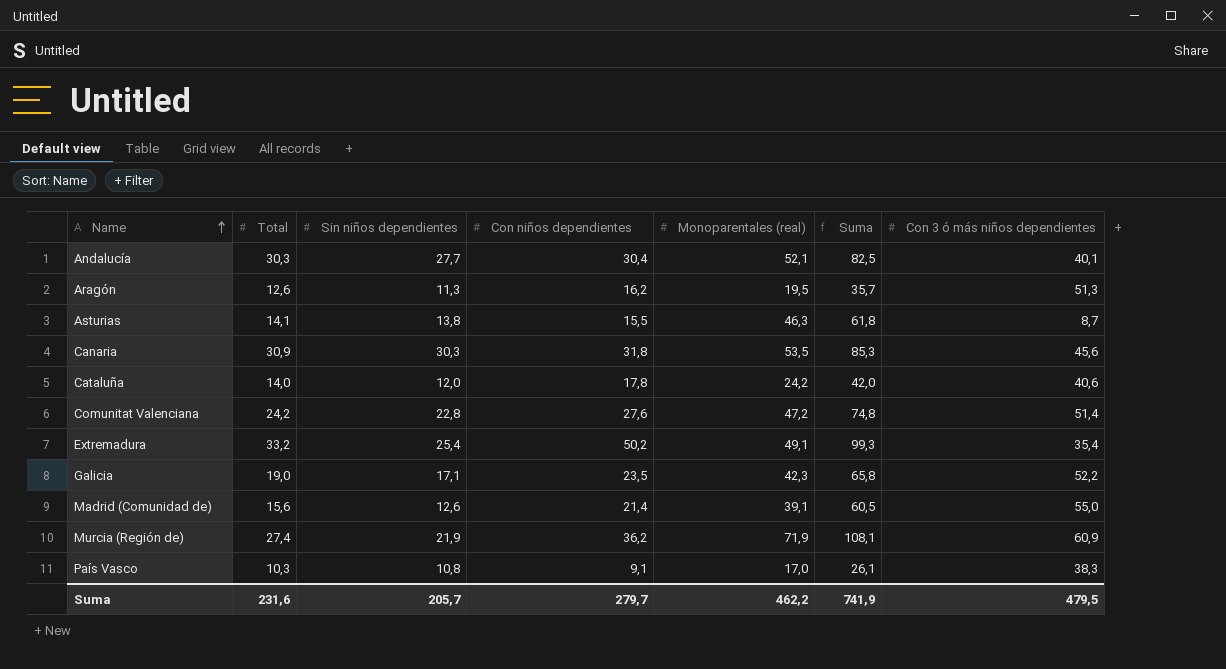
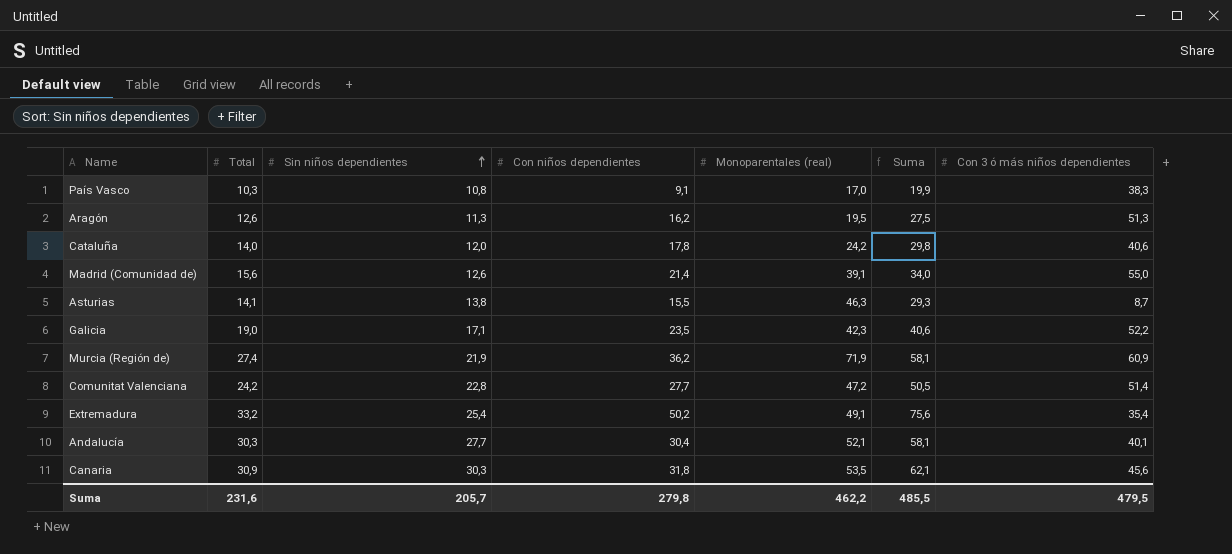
row order: Name ascending -> Sin niños dependientes ascending
column Suma | formula: [Con niños dependientes] + [Monoparentales (real)] -> [Sin niños dependientes] + [Con niños dependientes]
Comunitat Valenciana | Con niños dependientes: 27,6 -> 27,7
Suma | Con niños dependientes: 279,7 -> 279,8
Suma | Suma: 741,9 -> 485,5

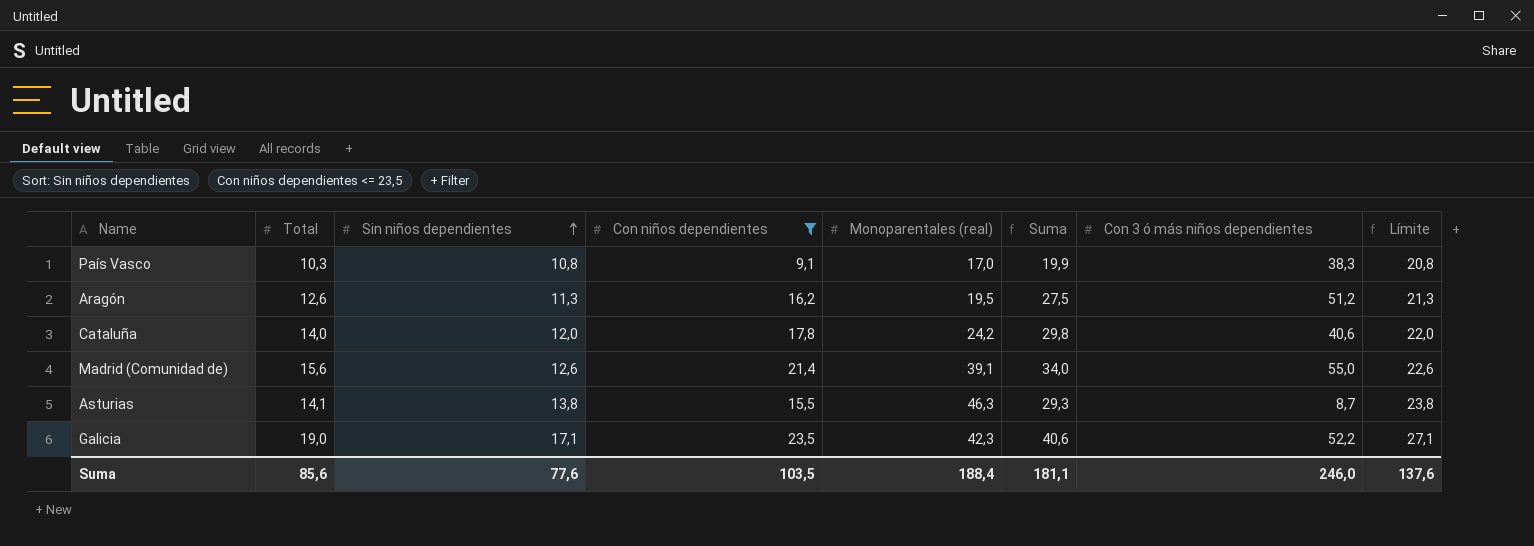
filter: none -> Con niños dependientes <= 23,5
column Límite | formula: none -> [Sin niños dependientes] + 10
Aragón | Con 3 ó más niños dependientes: 51,3 -> 51,2
Suma | Total: 231,6 -> 85,6
Suma | Sin niños dependientes: 205,7 -> 77,6
Suma | Con niños dependientes: 279,8 -> 103,5
Suma | Monoparentales (real): 462,2 -> 188,4
Suma | Suma: 485,5 -> 181,1
Suma | Con 3 ó más niños dependientes: 479,5 -> 246,0

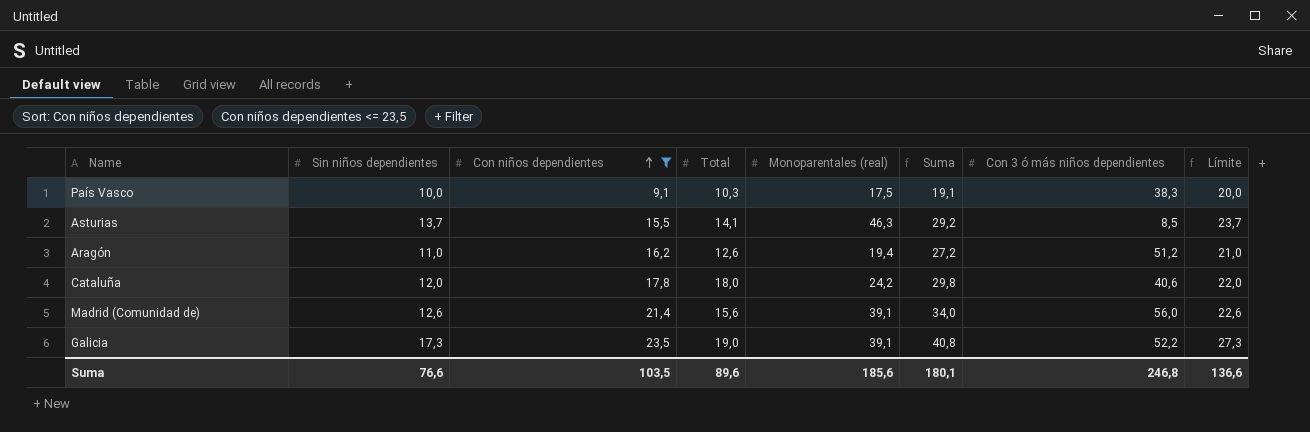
row order: Sin niños dependientes ascending -> Con niños dependientes ascending
column Total | position: 2 -> 4
País Vasco | Sin niños dependientes: 10,8 -> 10,0
País Vasco | Monoparentales (real): 17,0 -> 17,5
País Vasco | Suma: 19,9 -> 19,1
País Vasco | Límite: 20,8 -> 20,0
Asturias | Sin niños dependientes: 13,8 -> 13,7
Asturias | Suma: 29,3 -> 29,2
Asturias | Con 3 ó más niños dependientes: 8,7 -> 8,5
Asturias | Límite: 23,8 -> 23,7
Aragón | Sin niños dependientes: 11,3 -> 11,0
Aragón | Monoparentales (real): 19,5 -> 19,4
Aragón | Suma: 27,5 -> 27,2
Aragón | Límite: 21,3 -> 21,0
Cataluña | Total: 14,0 -> 18,0
Madrid (Comunidad de) | Con 3 ó más niños dependientes: 55,0 -> 56,0
Galicia | Sin niños dependientes: 17,1 -> 17,3
Galicia | Monoparentales (real): 42,3 -> 39,1
Galicia | Suma: 40,6 -> 40,8
Galicia | Límite: 27,1 -> 27,3
Suma | Sin niños dependientes: 77,6 -> 76,6
Suma | Total: 85,6 -> 89,6
Suma | Monoparentales (real): 188,4 -> 185,6
Suma | Suma: 181,1 -> 180,1
Suma | Con 3 ó más niños dependientes: 246,0 -> 246,8
Suma | Límite: 137,6 -> 136,6

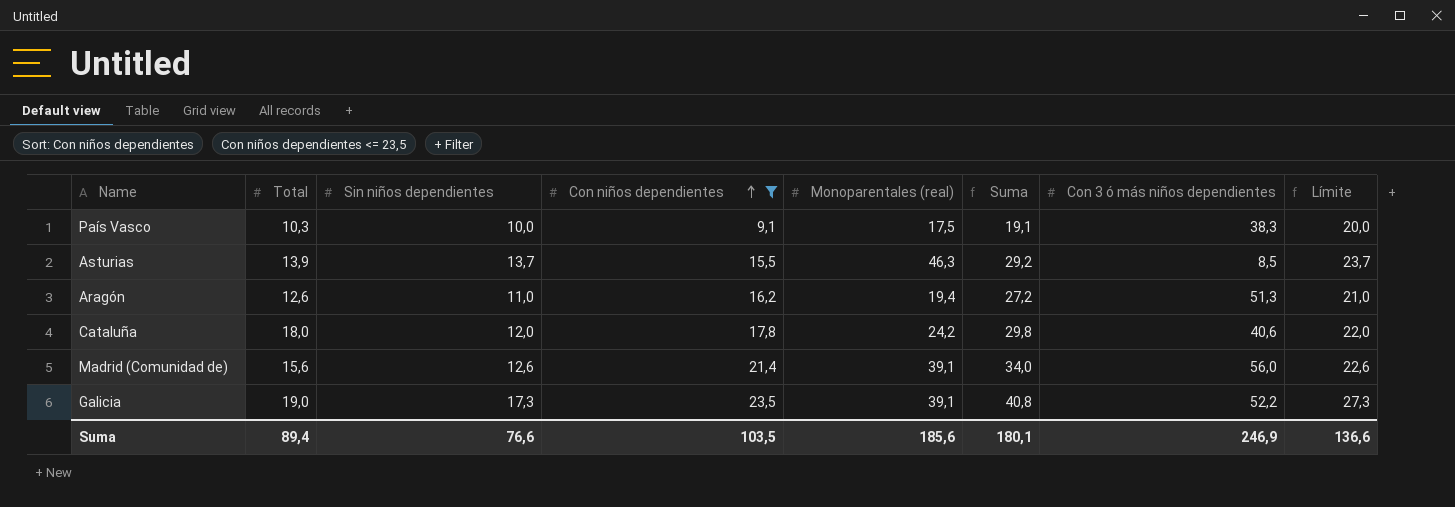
column Total | position: 4 -> 2
Asturias | Total: 14,1 -> 13,9
Aragón | Con 3 ó más niños dependientes: 51,2 -> 51,3
Suma | Total: 89,6 -> 89,4
Suma | Con 3 ó más niños dependientes: 246,8 -> 246,9

